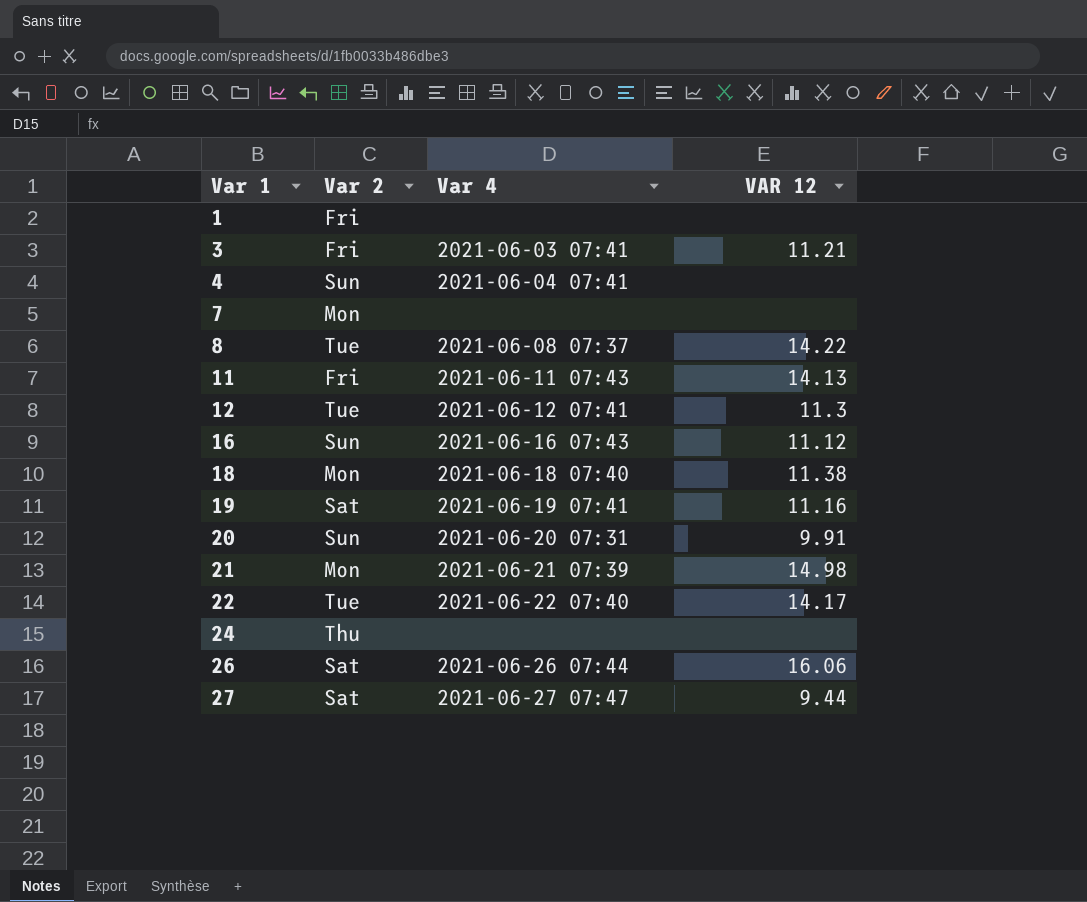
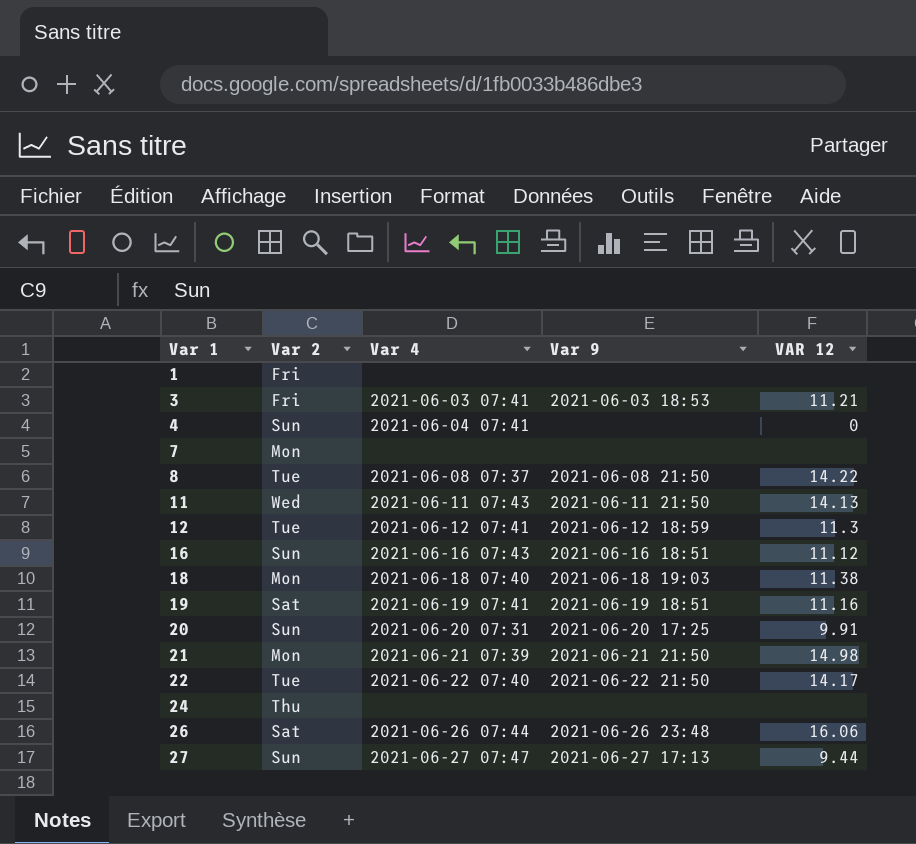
column Var 9 | position: none -> 4
4 | VAR 12: none -> 0
11 | Var 2: Fri -> Wed
27 | Var 2: Sat -> Sun

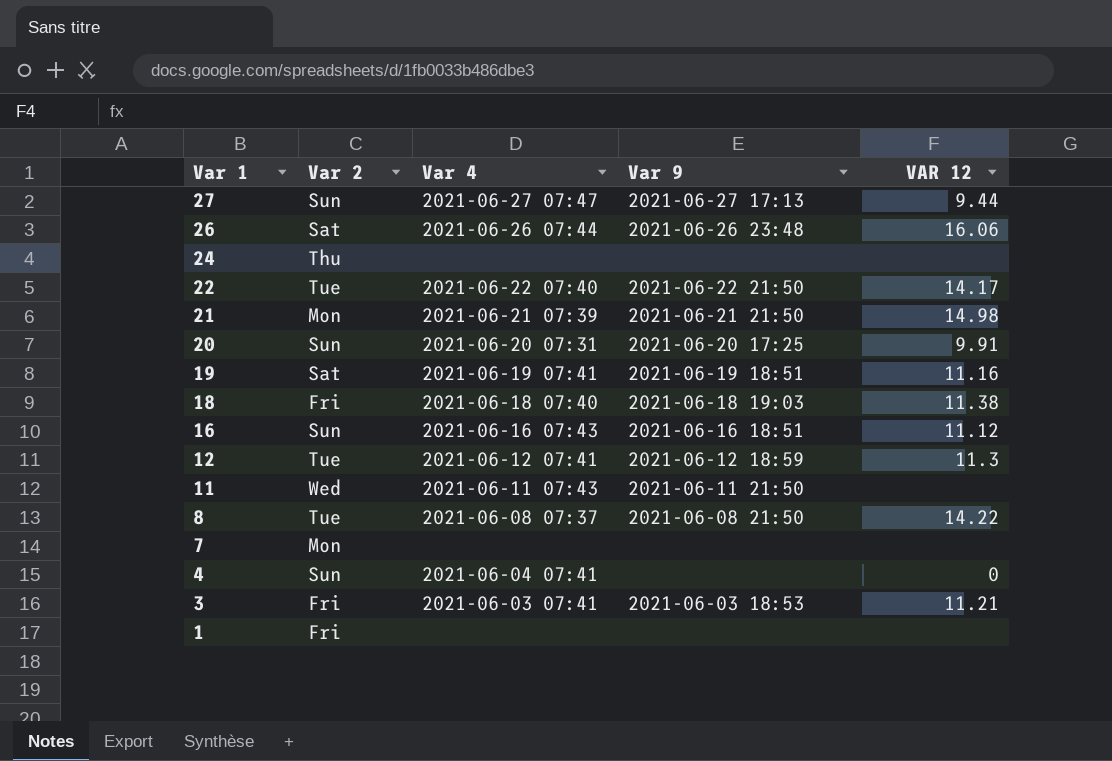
row order: Var 1 ascending -> Var 1 descending
18 | Var 2: Mon -> Fri
11 | VAR 12: 14.13 -> none

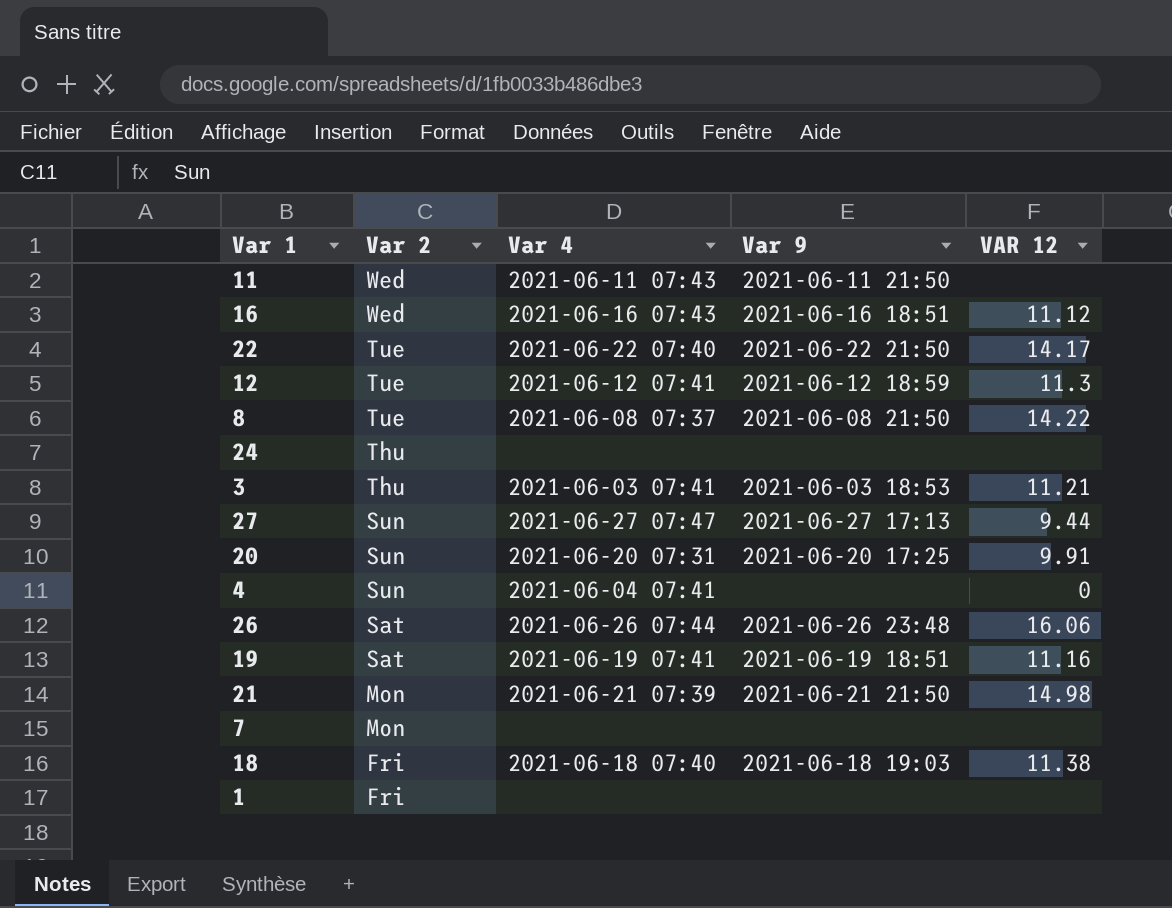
row order: Var 1 descending -> Var 2 descending
16 | Var 2: Sun -> Wed
3 | Var 2: Fri -> Thu

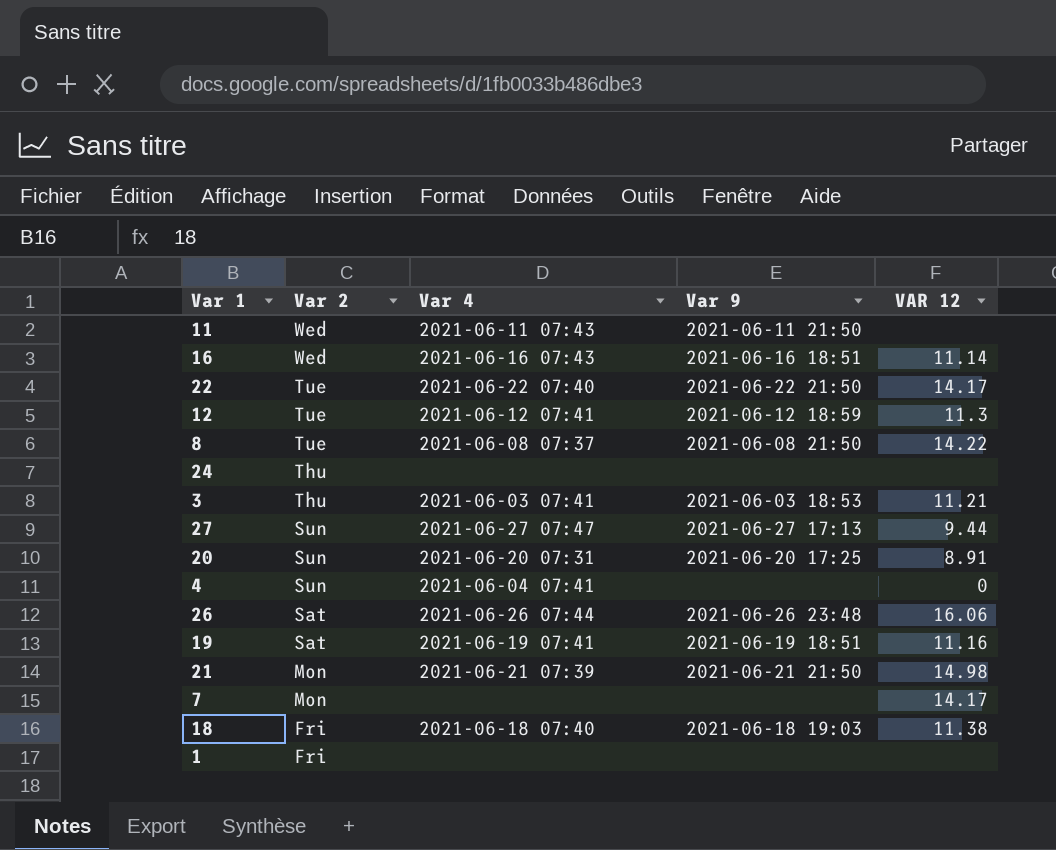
16 | VAR 12: 11.12 -> 11.14
20 | VAR 12: 9.91 -> 8.91
7 | VAR 12: none -> 14.17

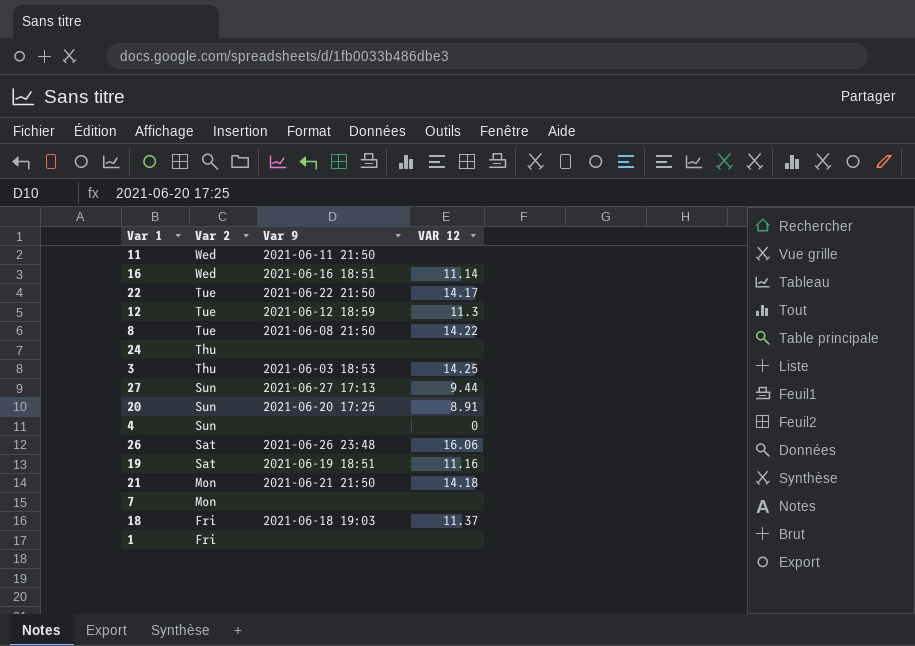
column Var 4 | position: 3 -> none
3 | VAR 12: 11.21 -> 14.25
21 | VAR 12: 14.98 -> 14.18
7 | VAR 12: 14.17 -> none
18 | VAR 12: 11.38 -> 11.37

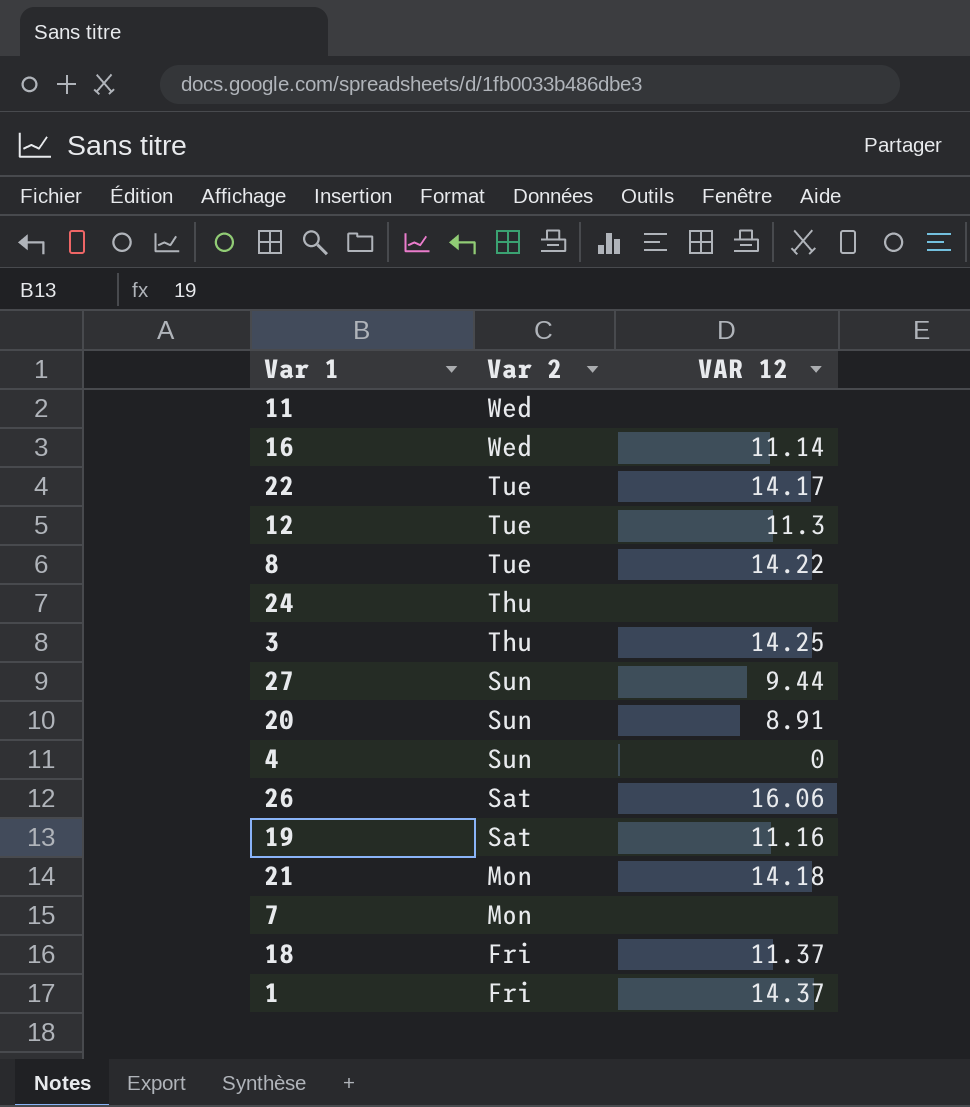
column Var 9 | position: 3 -> none
1 | VAR 12: none -> 14.37

